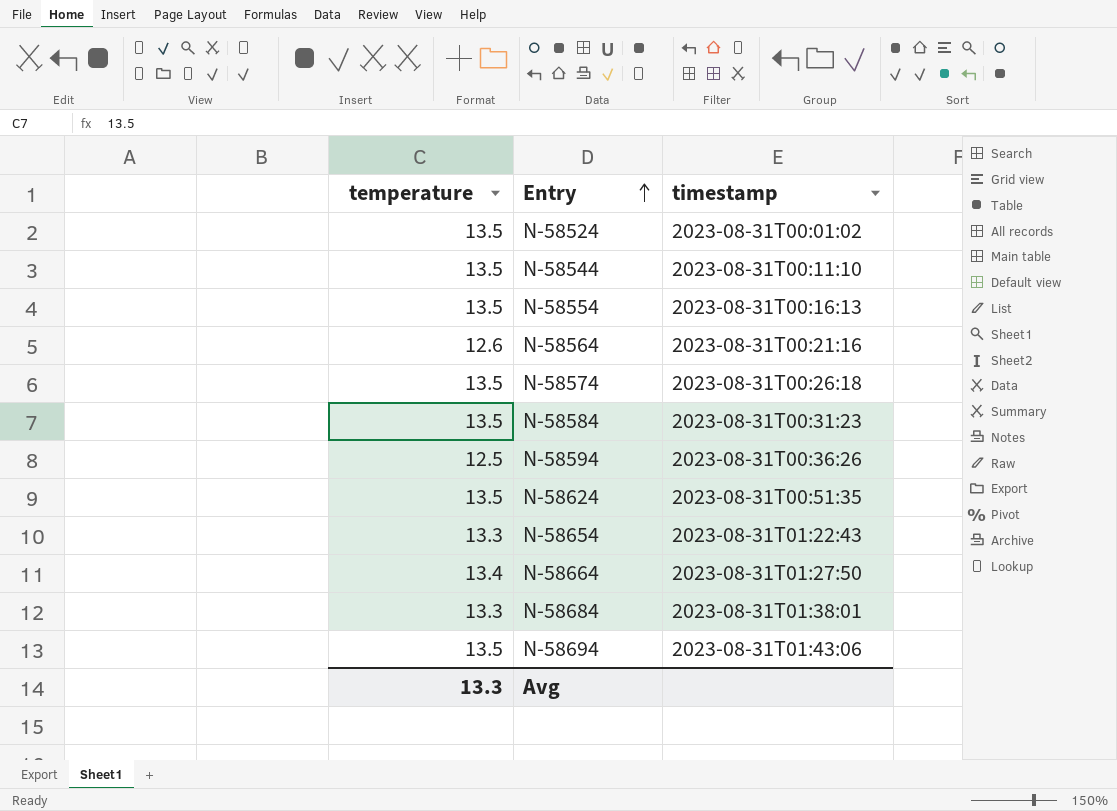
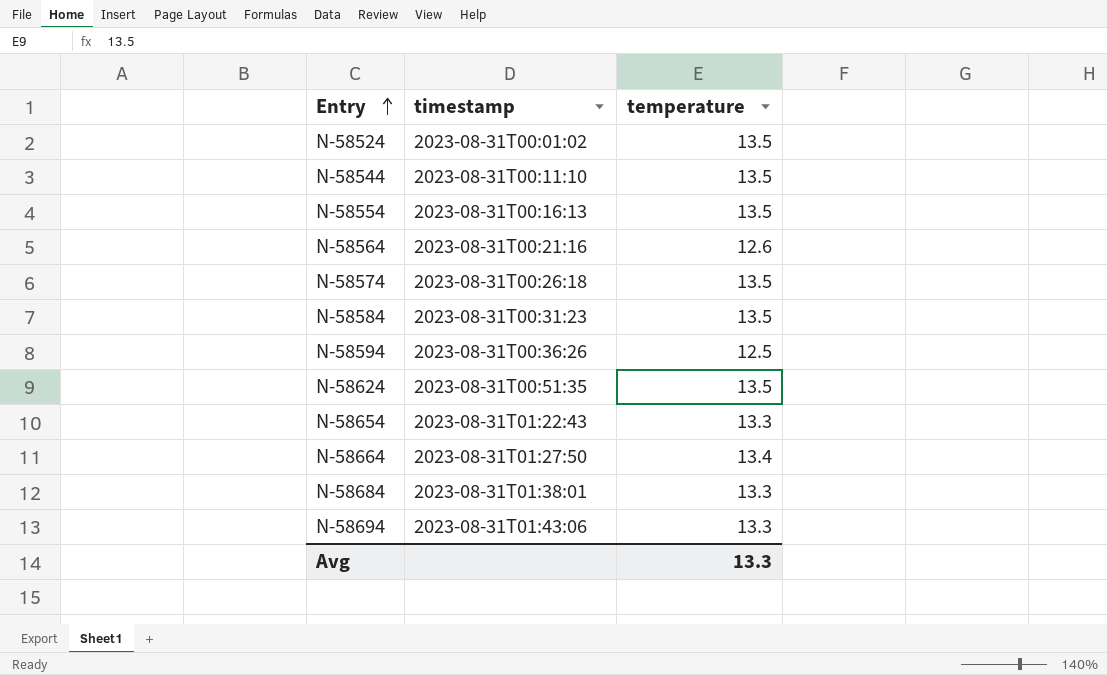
column temperature | position: 1 -> 3
N-58694 | temperature: 13.5 -> 13.3

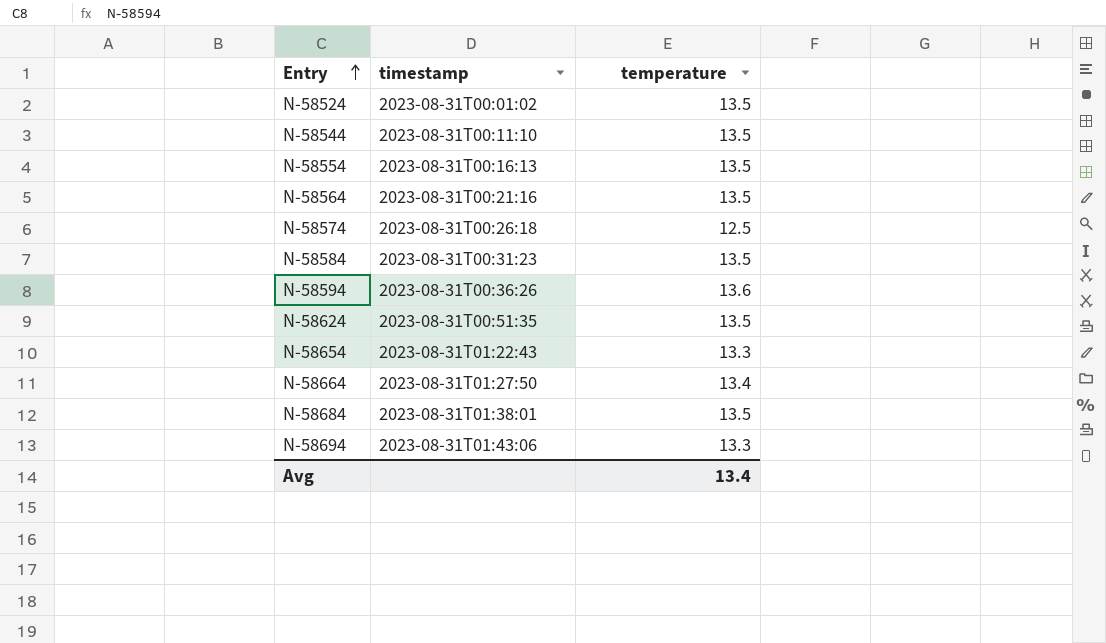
N-58564 | temperature: 12.6 -> 13.5
N-58574 | temperature: 13.5 -> 12.5
N-58594 | temperature: 12.5 -> 13.6
N-58684 | temperature: 13.3 -> 13.5
Avg | temperature: 13.3 -> 13.4

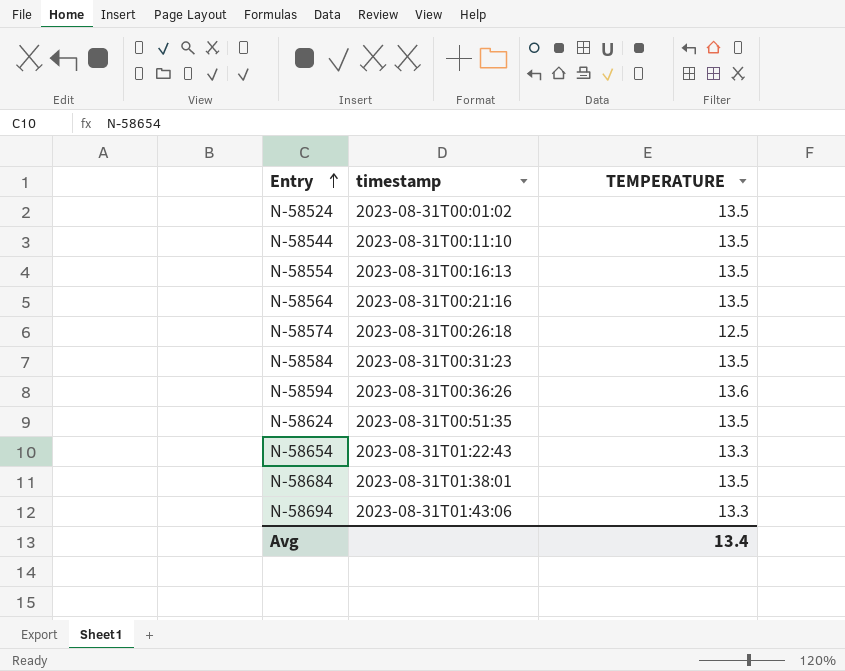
column name: temperature -> TEMPERATURE
row N-58664: 2023-08-31T01:27:50 | 13.4 -> none

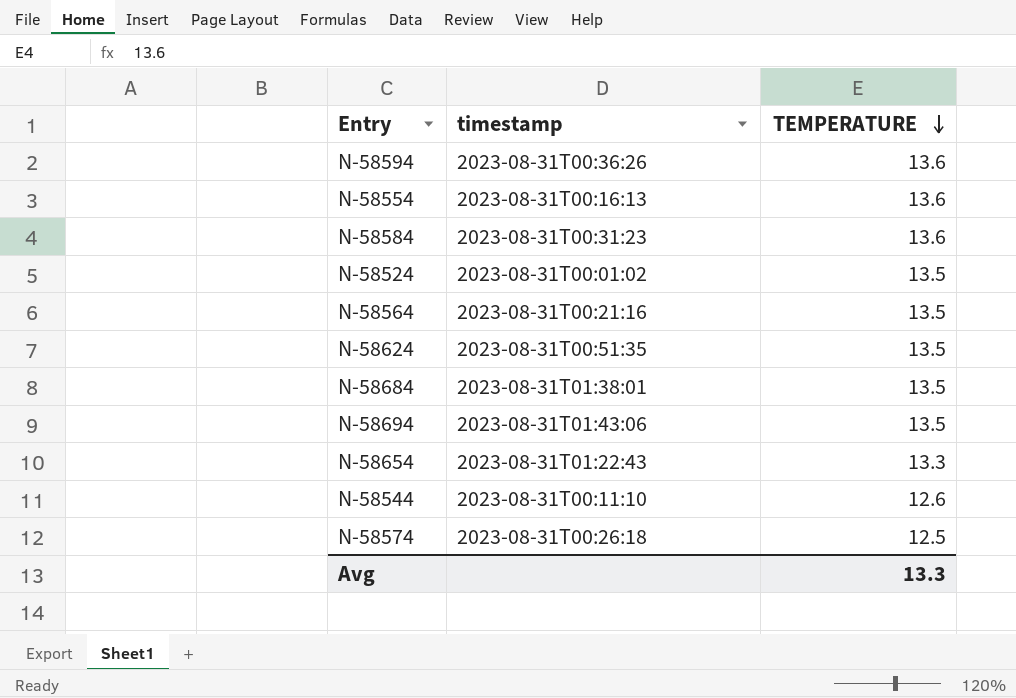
row order: Entry ascending -> TEMPERATURE descending
N-58554 | TEMPERATURE: 13.5 -> 13.6
N-58584 | TEMPERATURE: 13.5 -> 13.6
N-58694 | TEMPERATURE: 13.3 -> 13.5
N-58544 | TEMPERATURE: 13.5 -> 12.6
Avg | TEMPERATURE: 13.4 -> 13.3

